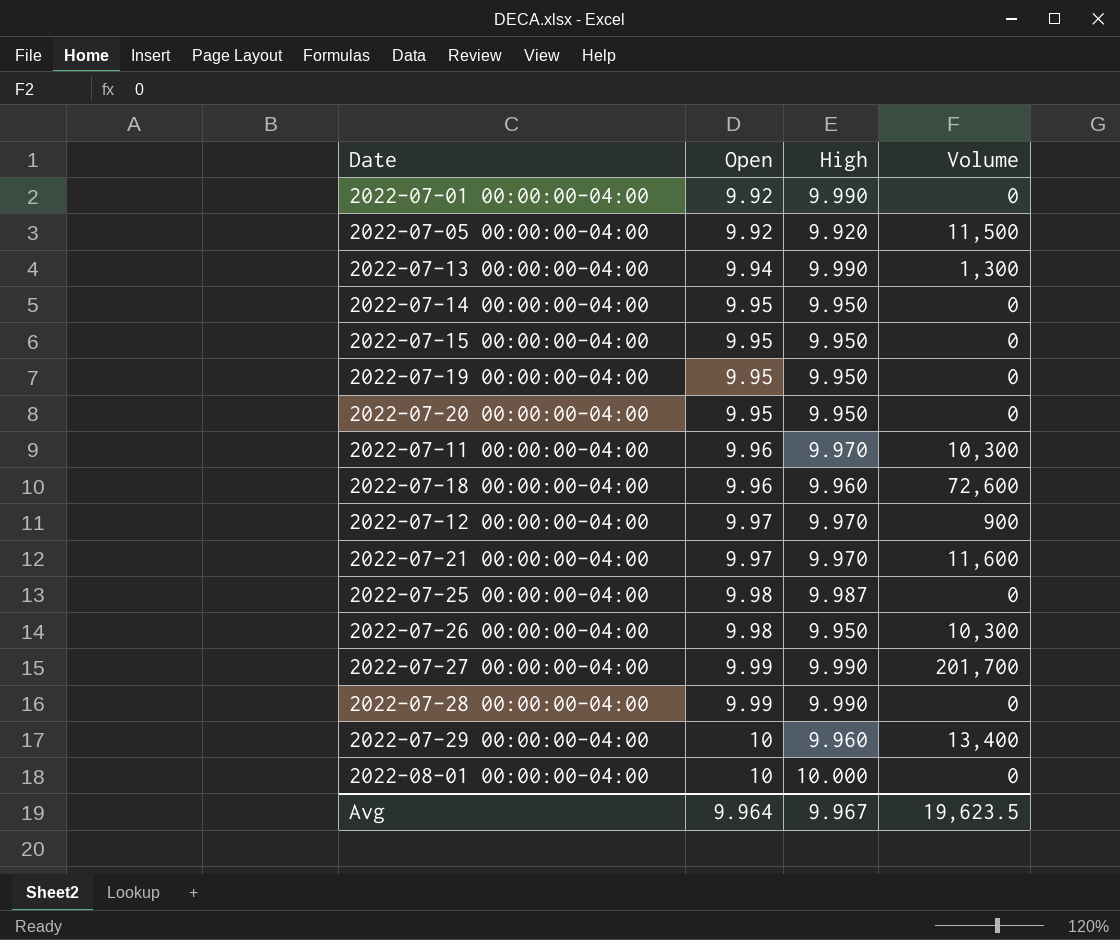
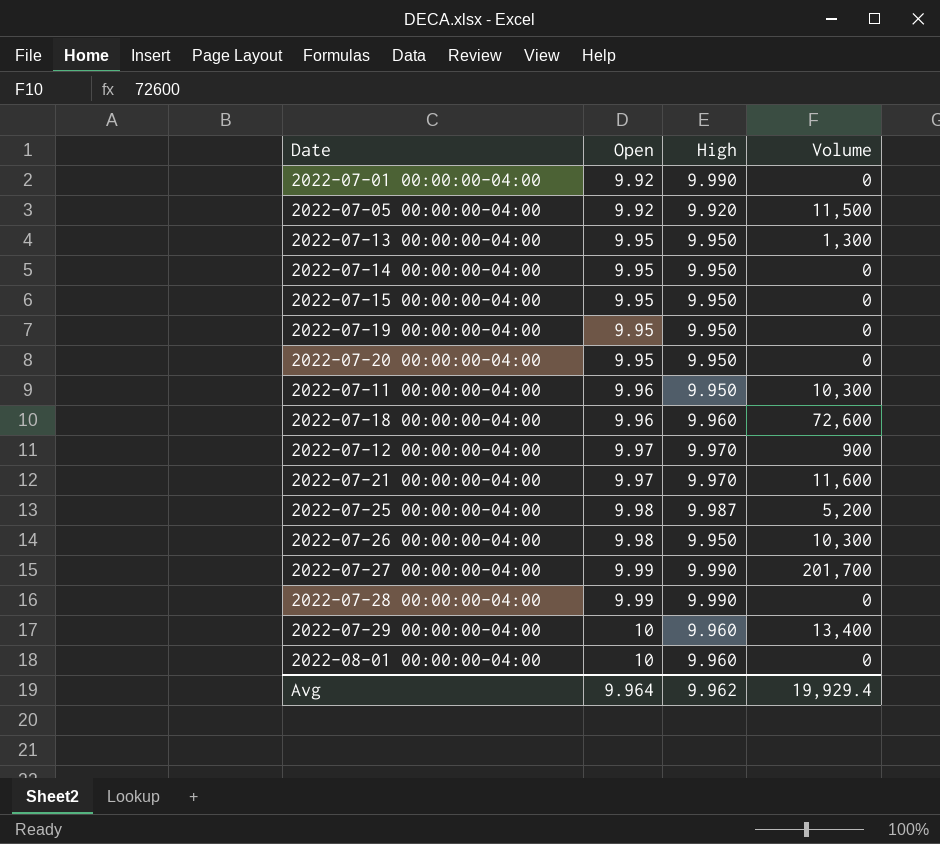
2022-07-13 00:00:00-04:00 | Open: 9.94 -> 9.95
2022-07-13 00:00:00-04:00 | High: 9.990 -> 9.950
2022-07-11 00:00:00-04:00 | High: 9.970 -> 9.950
2022-07-25 00:00:00-04:00 | Volume: 0 -> 5,200
2022-08-01 00:00:00-04:00 | High: 10.000 -> 9.960
Avg | High: 9.967 -> 9.962
Avg | Volume: 19,623.5 -> 19,929.4

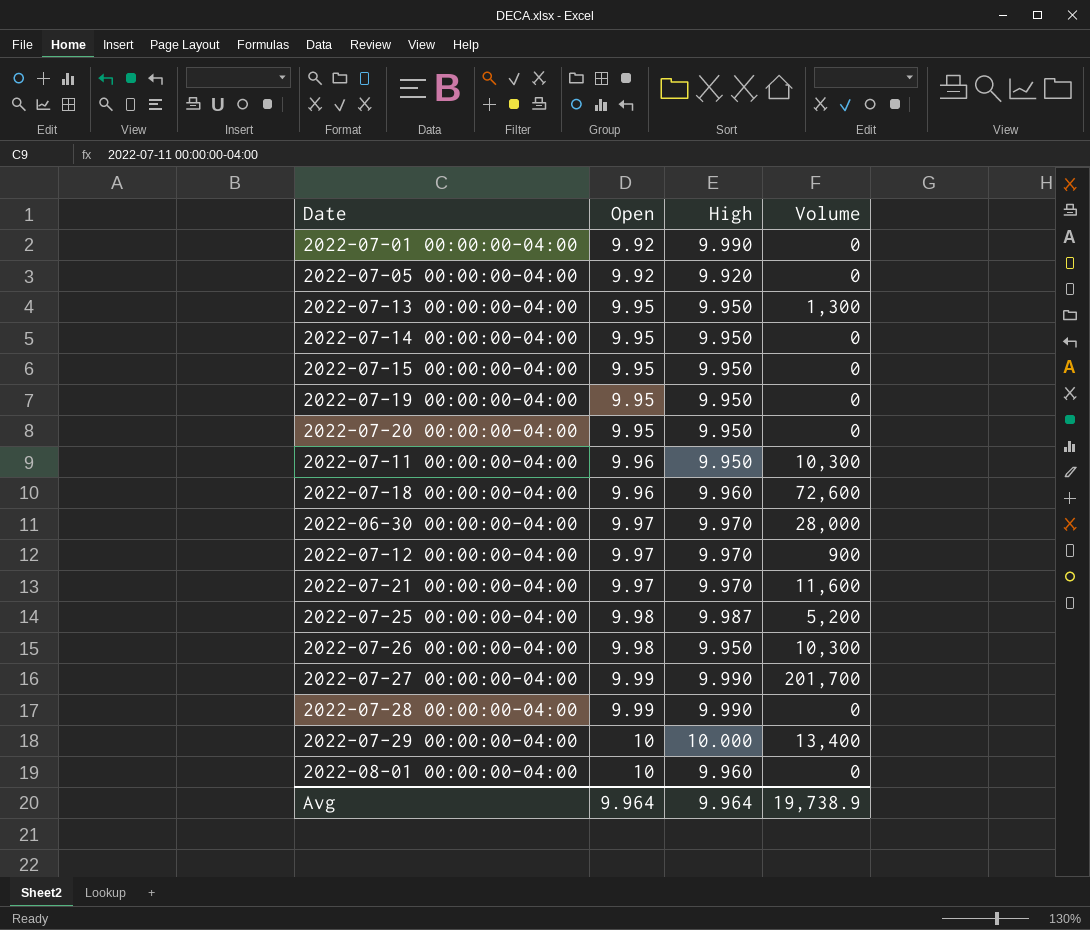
2022-07-05 00:00:00-04:00 | Volume: 11,500 -> 0
row 2022-06-30 00:00:00-04:00: none -> 9.97 | 9.970 | 28,000
2022-07-29 00:00:00-04:00 | High: 9.960 -> 10.000
Avg | High: 9.962 -> 9.964
Avg | Volume: 19,929.4 -> 19,738.9

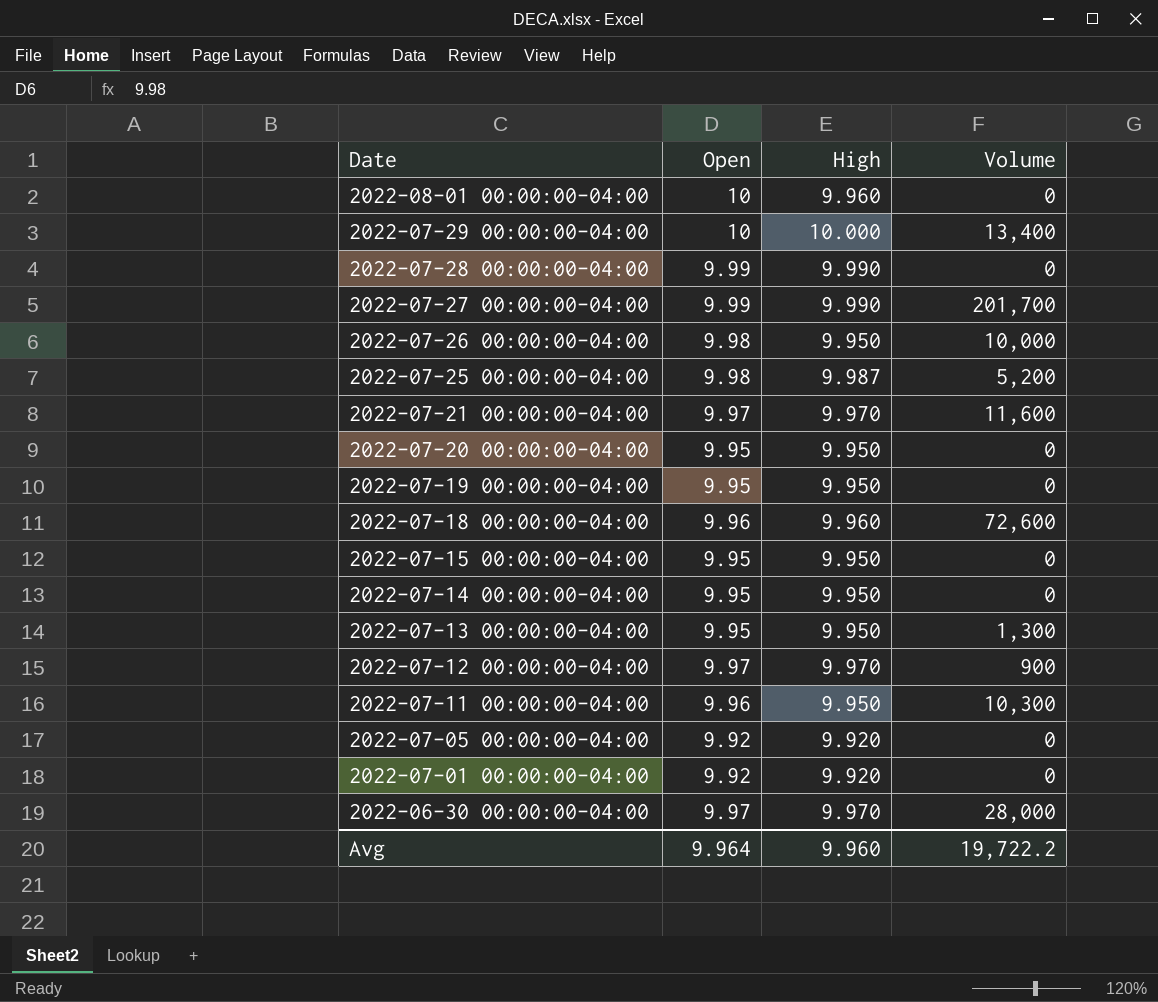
row order: Open ascending -> Date descending
2022-07-26 00:00:00-04:00 | Volume: 10,300 -> 10,000
2022-07-01 00:00:00-04:00 | High: 9.990 -> 9.920
Avg | High: 9.964 -> 9.960
Avg | Volume: 19,738.9 -> 19,722.2

